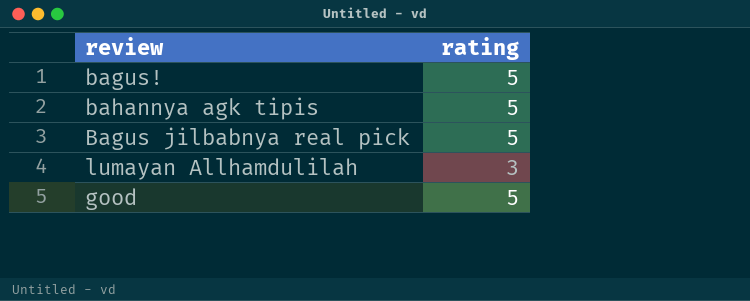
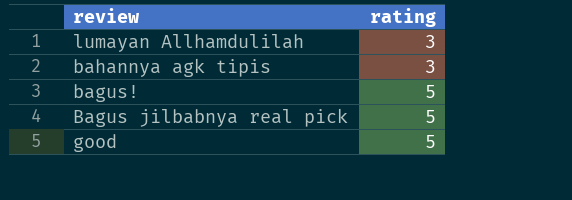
row order: none -> rating ascending
bahannya agk tipis | rating: 5 -> 3

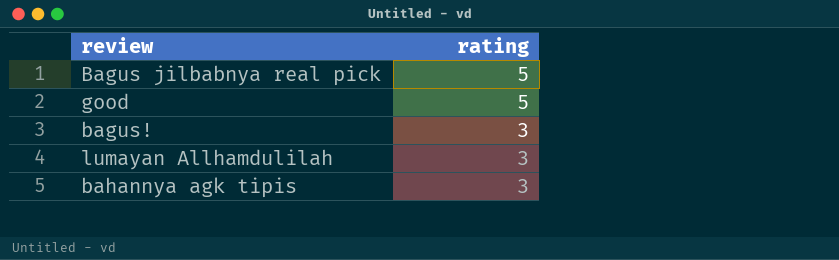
row order: rating ascending -> rating descending
bagus! | rating: 5 -> 3

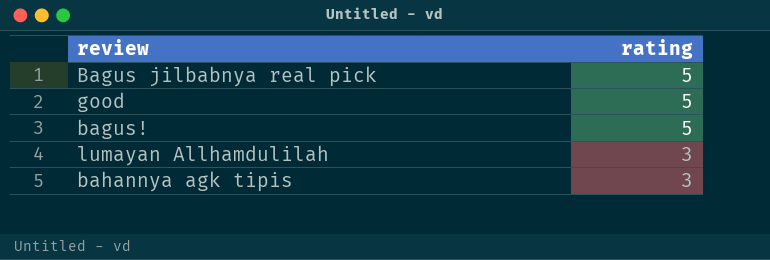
bagus! | rating: 3 -> 5

